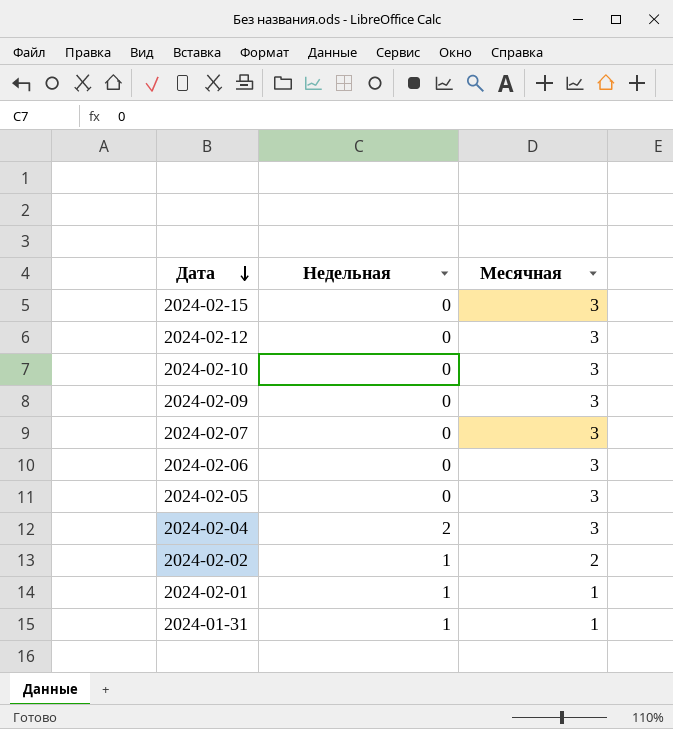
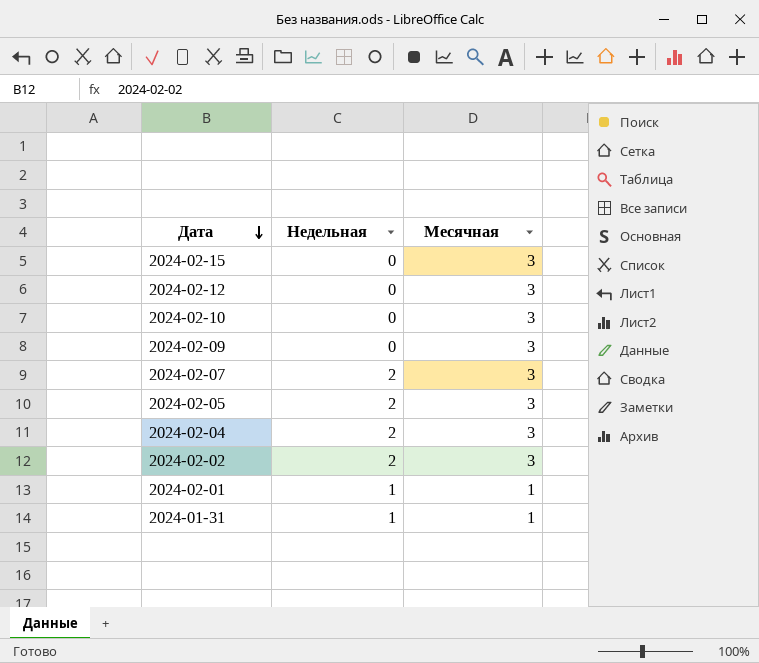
row 2024-02-06: 0 | 3 -> none
2024-02-07 | Недельная: 0 -> 2
2024-02-05 | Недельная: 0 -> 2
2024-02-02 | Недельная: 1 -> 2
2024-02-02 | Месячная: 2 -> 3

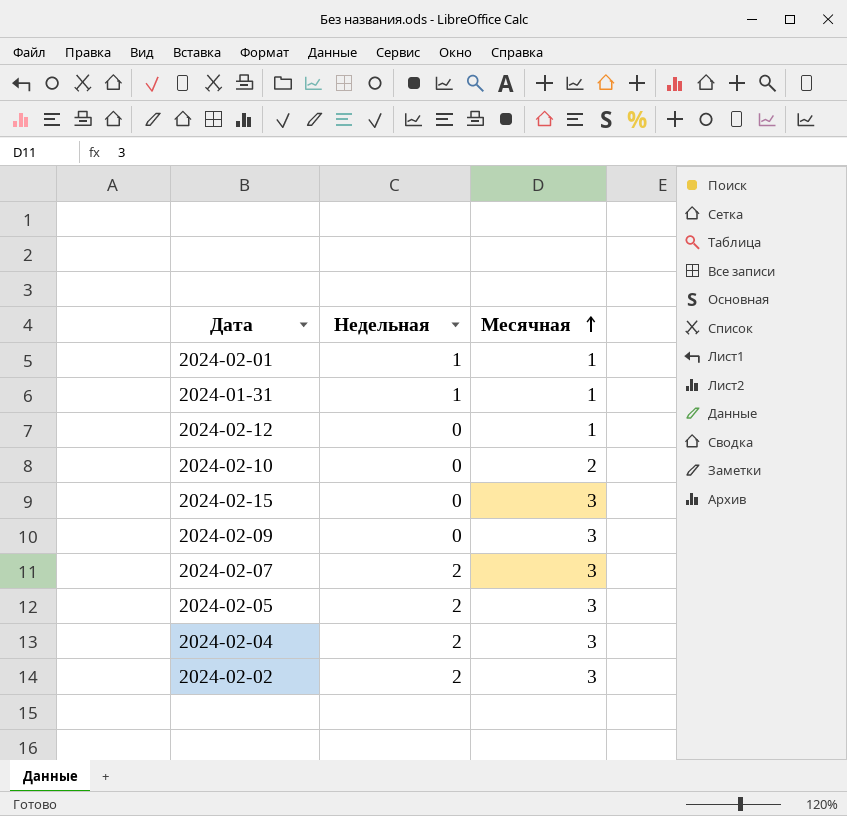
row order: Дата descending -> Месячная ascending
2024-02-12 | Месячная: 3 -> 1
2024-02-10 | Месячная: 3 -> 2

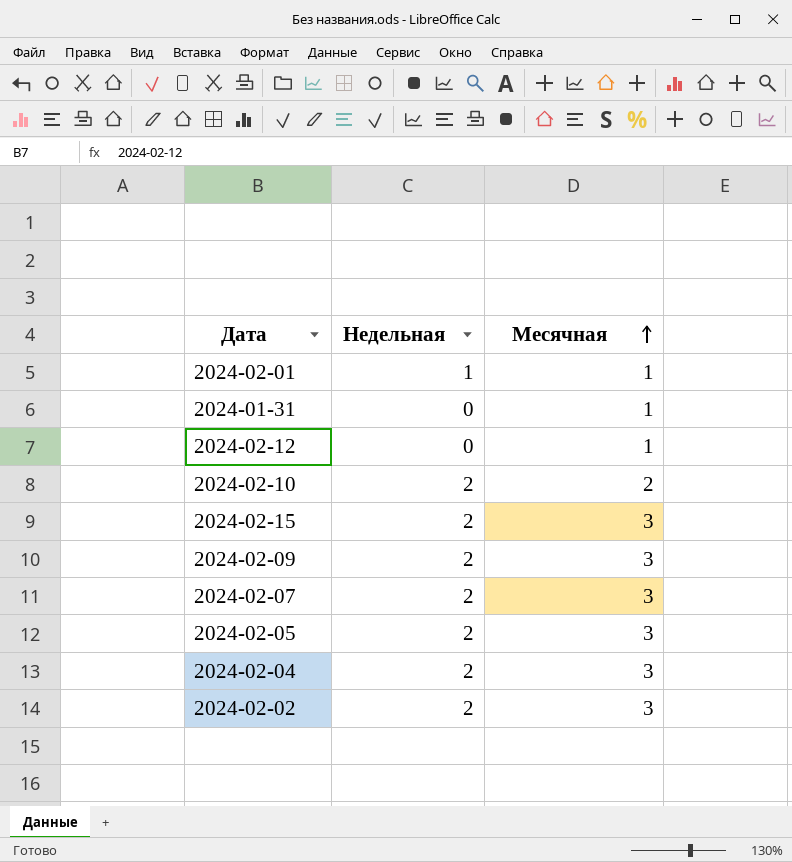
2024-01-31 | Недельная: 1 -> 0
2024-02-10 | Недельная: 0 -> 2
2024-02-15 | Недельная: 0 -> 2
2024-02-09 | Недельная: 0 -> 2

